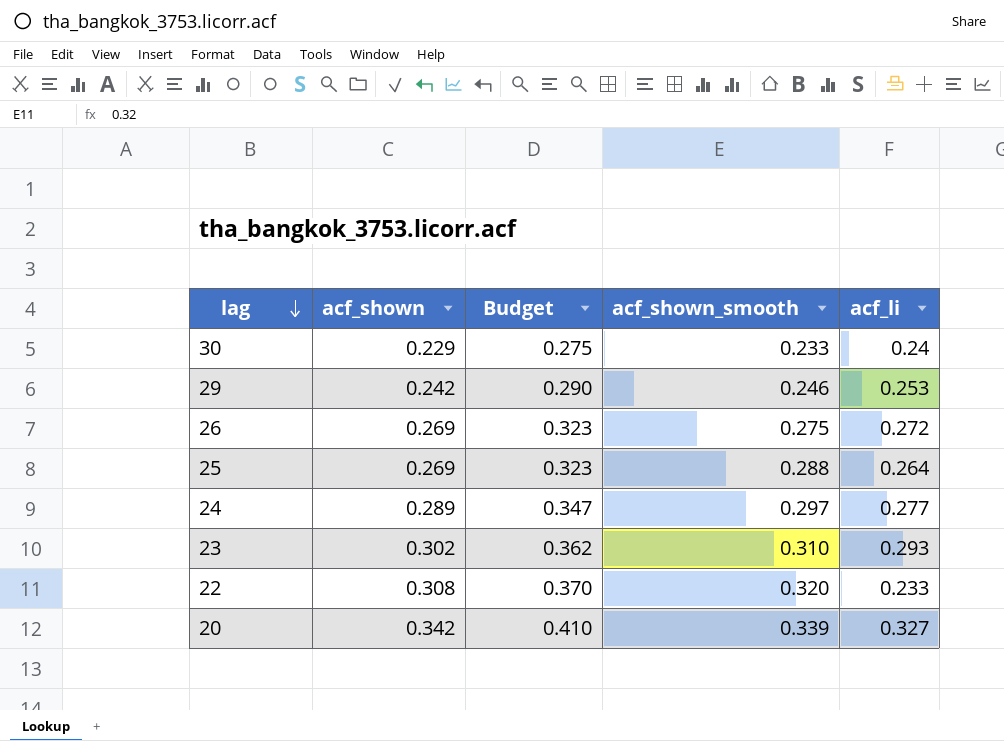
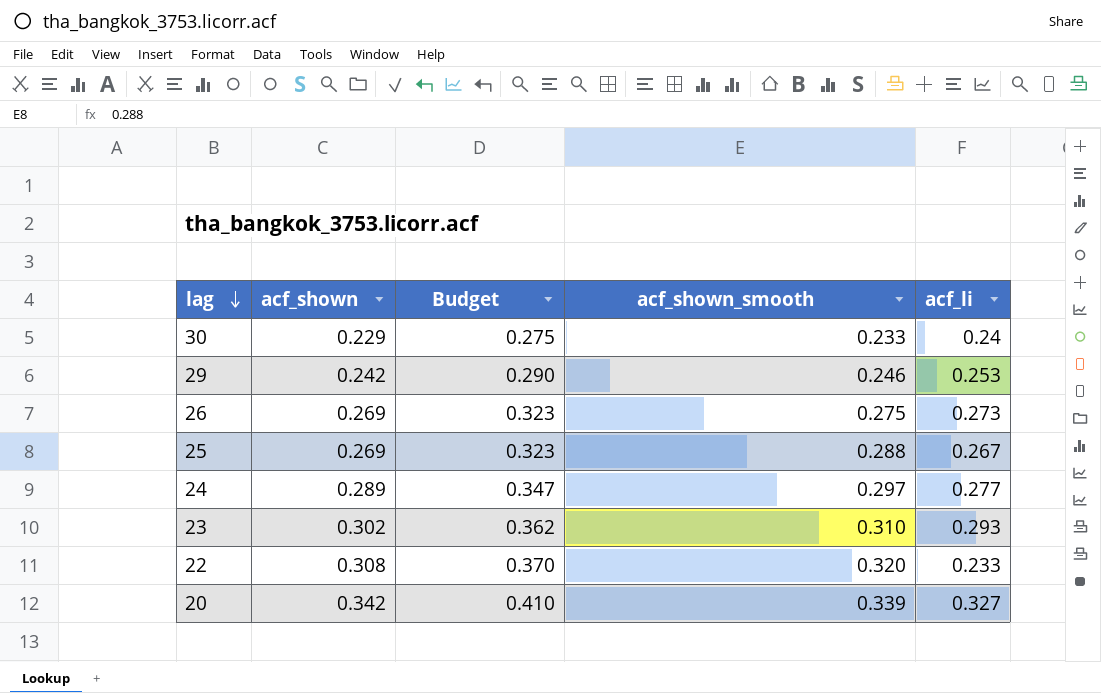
26 | acf_li: 0.272 -> 0.273
25 | acf_li: 0.264 -> 0.267

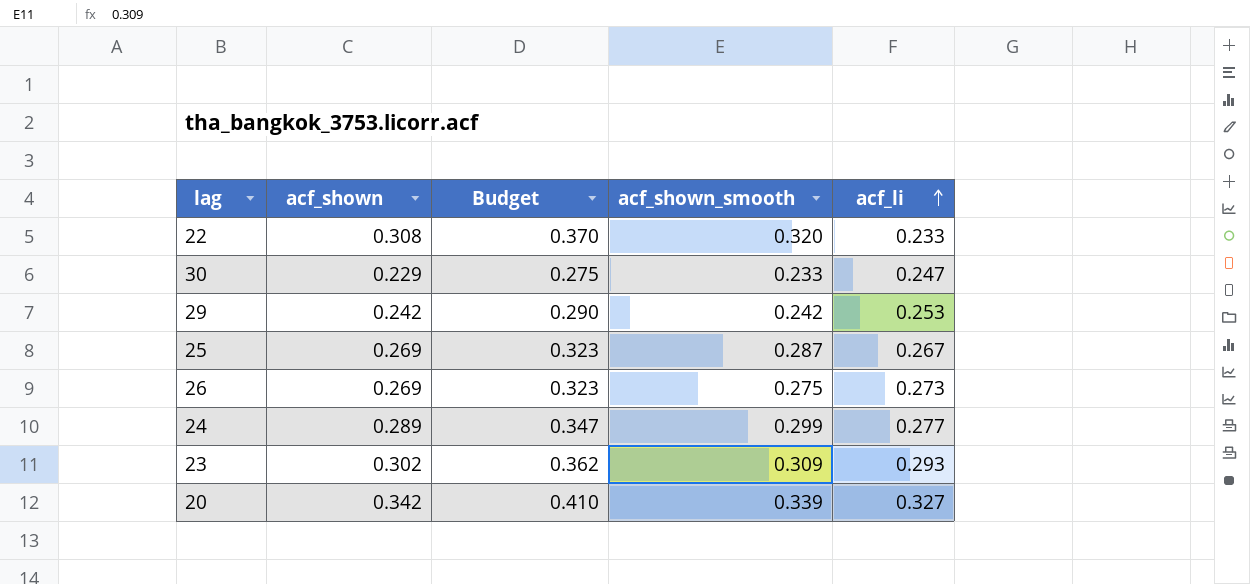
row order: lag descending -> acf_li ascending
30 | acf_li: 0.24 -> 0.247
29 | acf_shown_smooth: 0.246 -> 0.242
25 | acf_shown_smooth: 0.288 -> 0.287
24 | acf_shown_smooth: 0.297 -> 0.299
23 | acf_shown_smooth: 0.310 -> 0.309

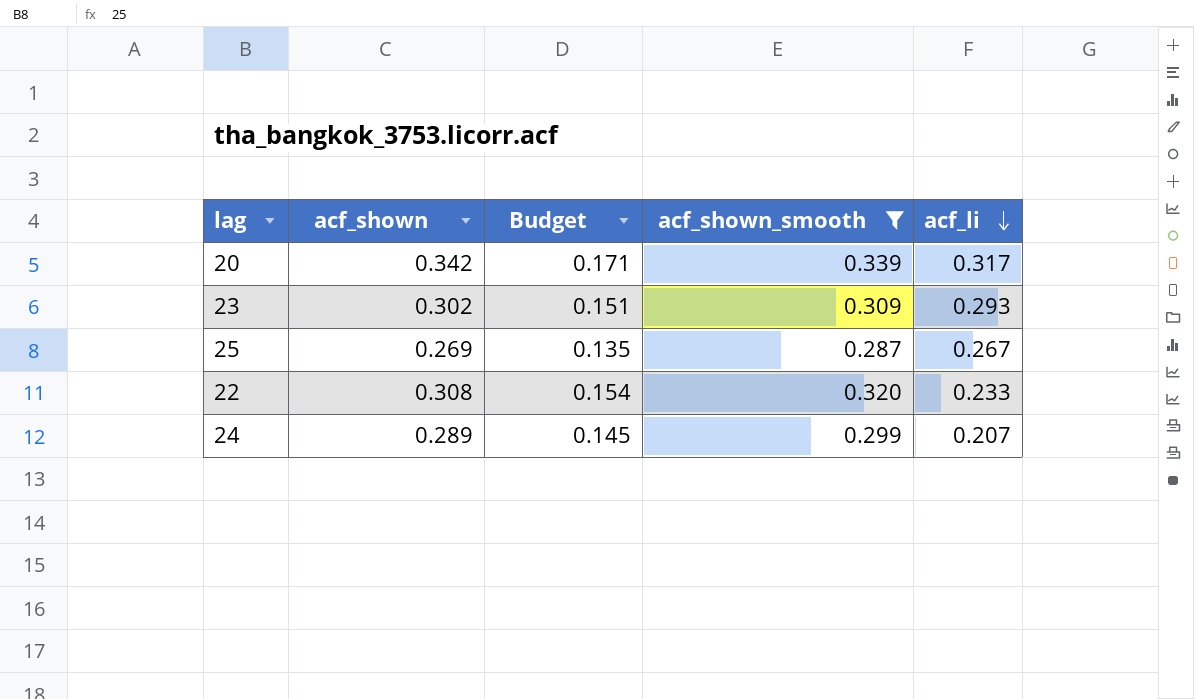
filter: none -> acf_shown_smooth >= 0.287
row order: acf_li ascending -> acf_li descending
column Budget | formula: [acf_shown] * 1.2 -> [acf_shown] * 0.5
20 | acf_li: 0.327 -> 0.317
24 | acf_li: 0.277 -> 0.207

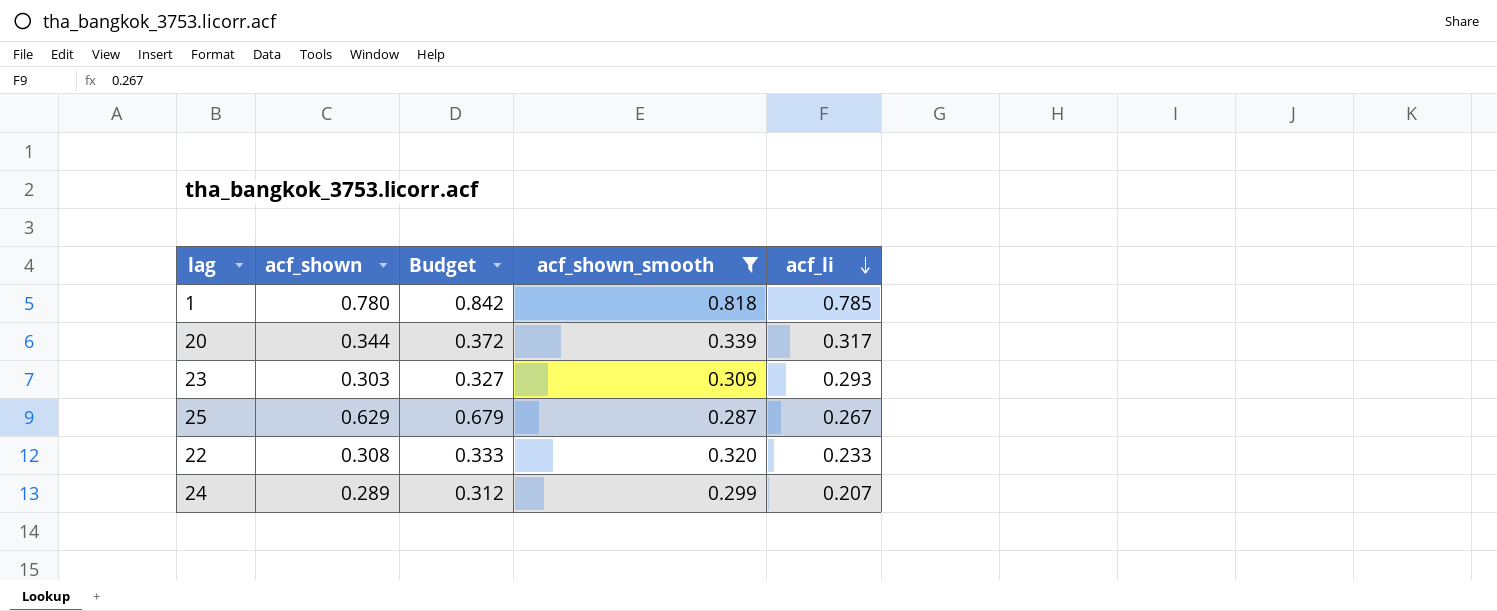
column Budget | formula: [acf_shown] * 0.5 -> [acf_shown] * 1.08
row 1: none -> 0.780 | 0.842 | 0.818 | 0.785
20 | acf_shown: 0.342 -> 0.344
23 | acf_shown: 0.302 -> 0.303
25 | acf_shown: 0.269 -> 0.629

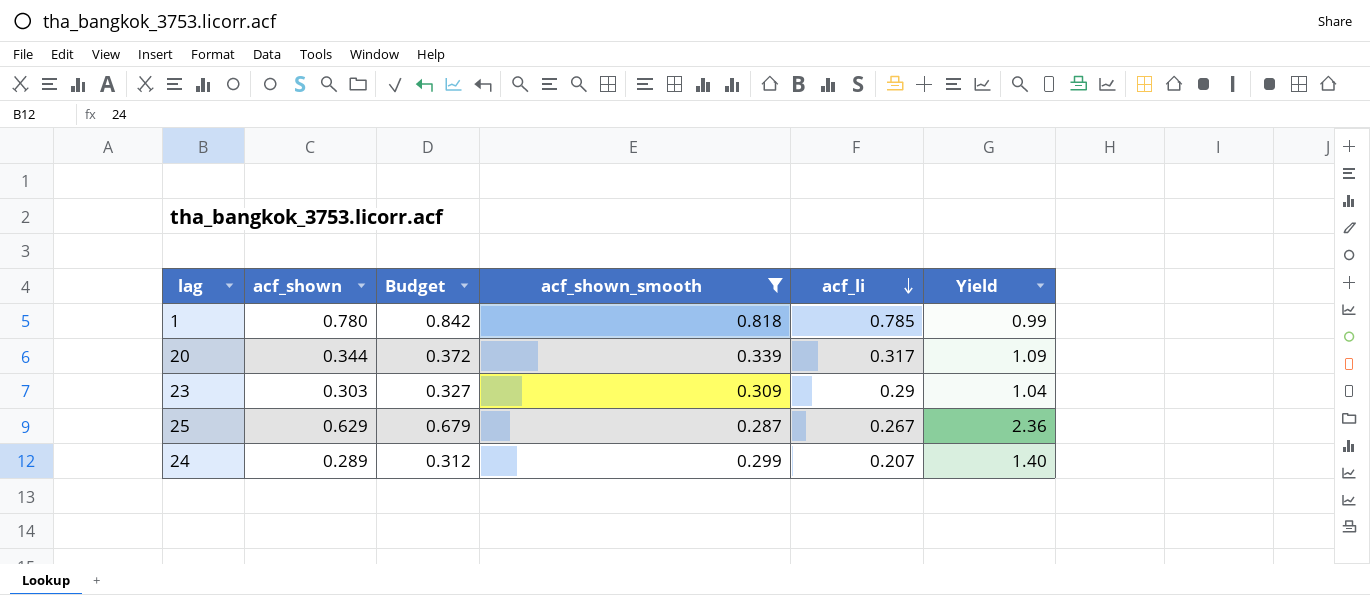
column Yield | formula: none -> [acf_shown] / [acf_li]
row 22: 0.308 | 0.333 | 0.320 | 0.233 -> none
23 | acf_li: 0.293 -> 0.29

